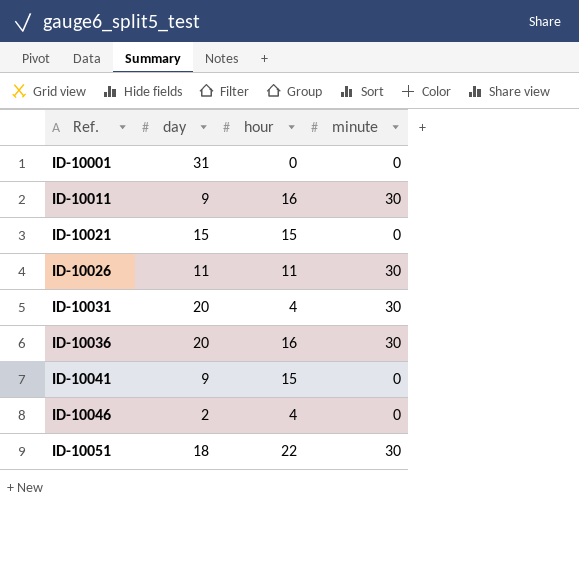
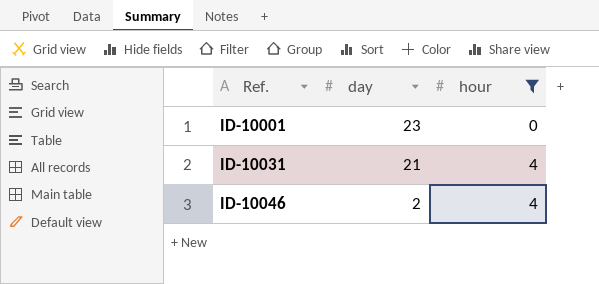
filter: none -> hour <= 4
column minute | position: 4 -> none
ID-10001 | day: 31 -> 23
ID-10031 | day: 20 -> 21

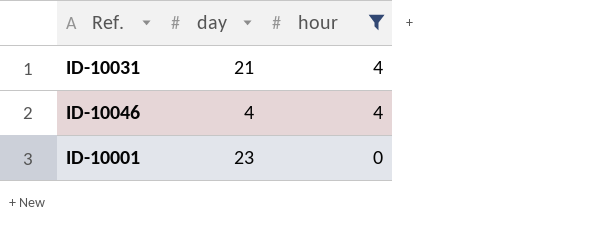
row order: Ref. ascending -> hour descending
ID-10046 | day: 2 -> 4

